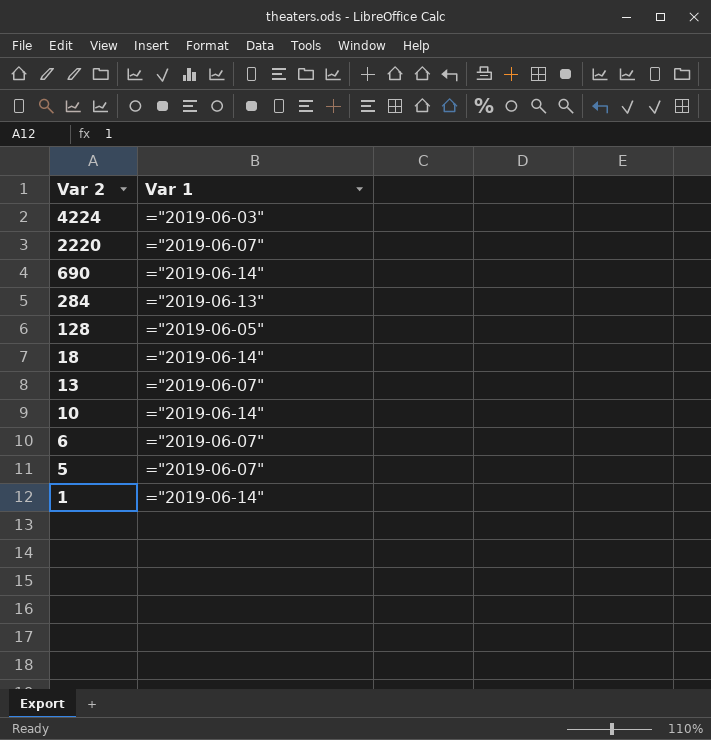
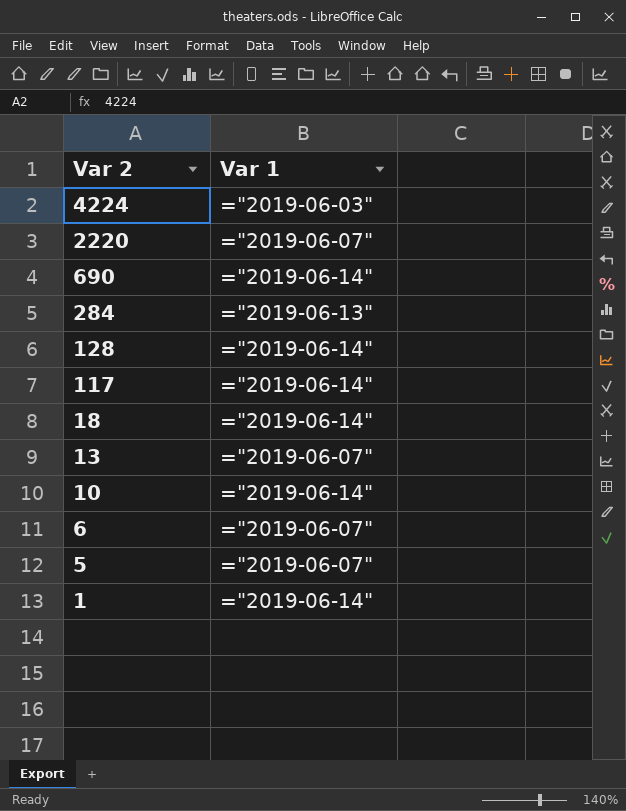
128 | Var 1: ="2019-06-05" -> ="2019-06-14"
row 117: none -> ="2019-06-14"

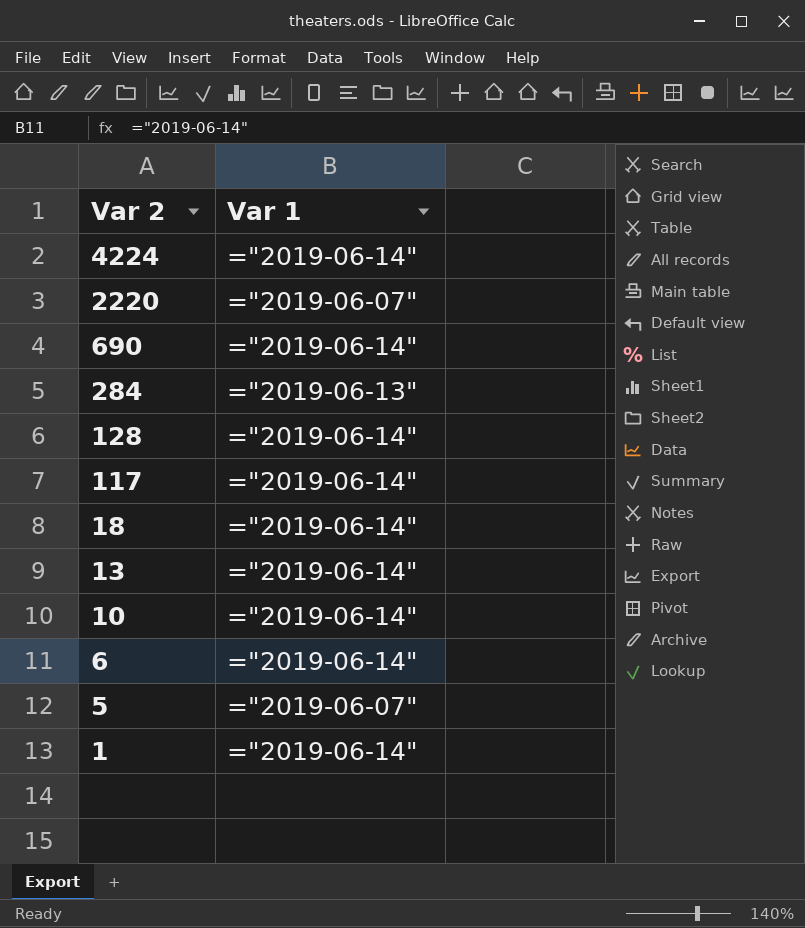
4224 | Var 1: ="2019-06-03" -> ="2019-06-14"
13 | Var 1: ="2019-06-07" -> ="2019-06-14"
6 | Var 1: ="2019-06-07" -> ="2019-06-14"

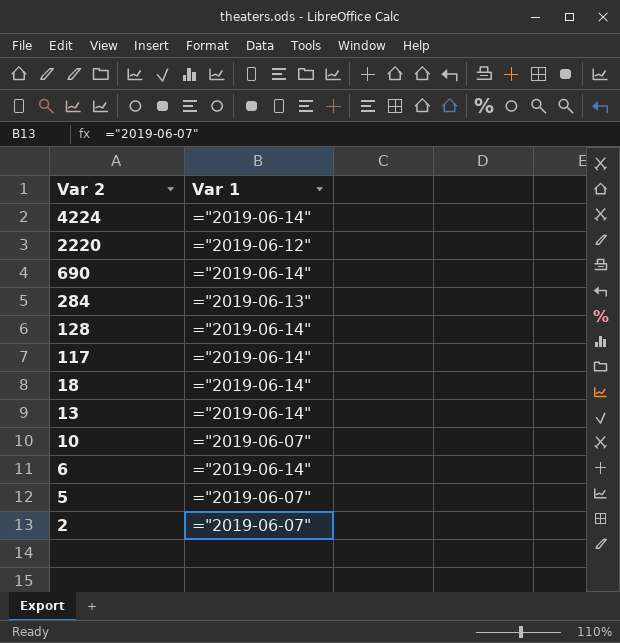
row 1: ="2019-06-14" -> none
2220 | Var 1: ="2019-06-07" -> ="2019-06-12"
10 | Var 1: ="2019-06-14" -> ="2019-06-07"
row 2: none -> ="2019-06-07"

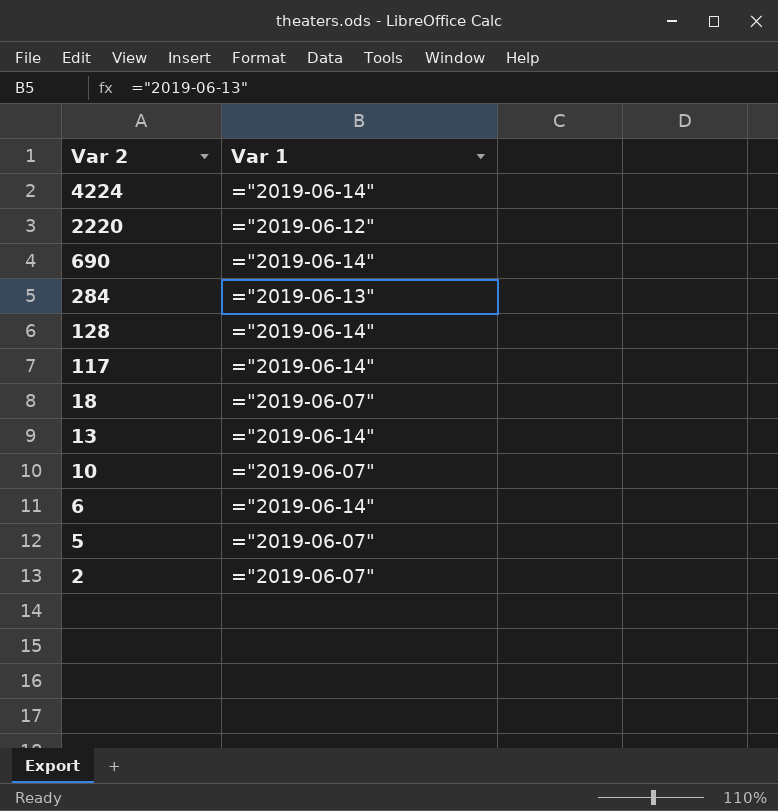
18 | Var 1: ="2019-06-14" -> ="2019-06-07"

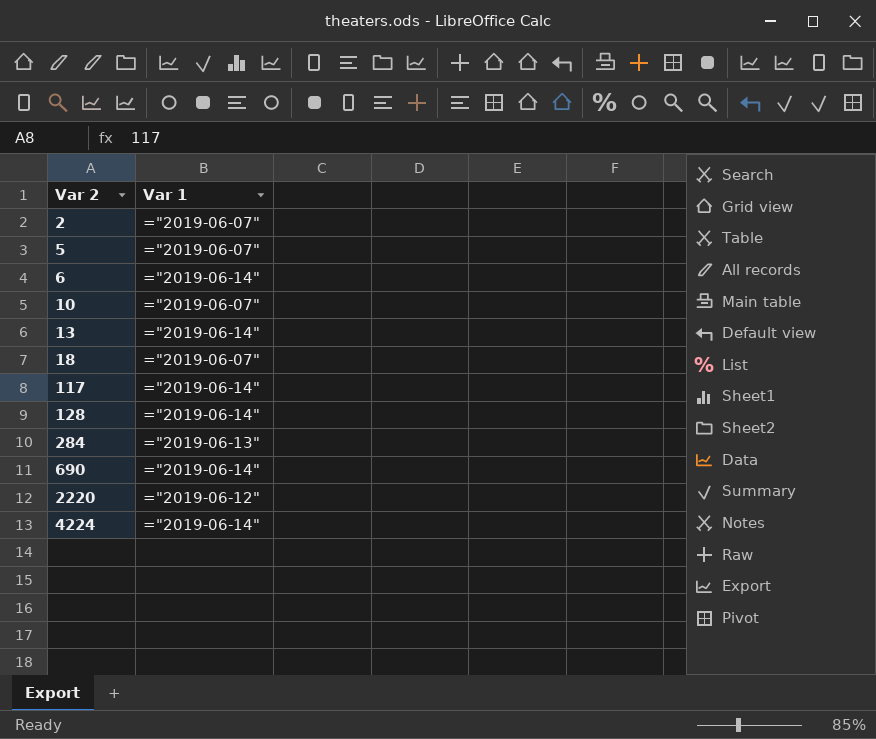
row order: Var 2 descending -> Var 2 ascending

